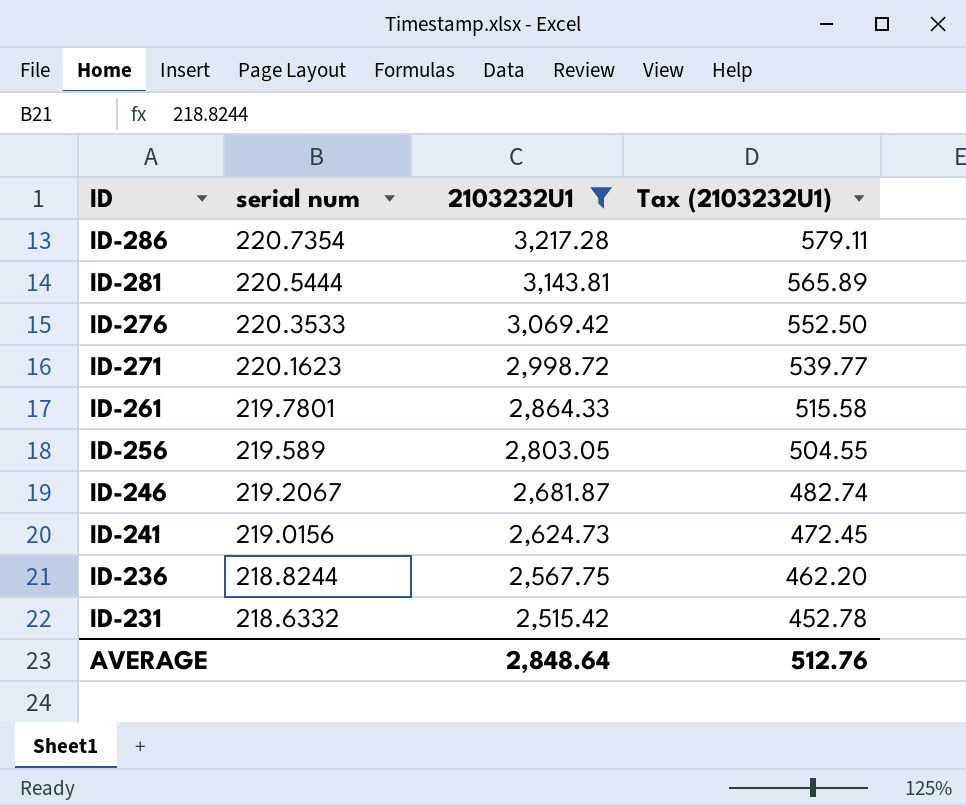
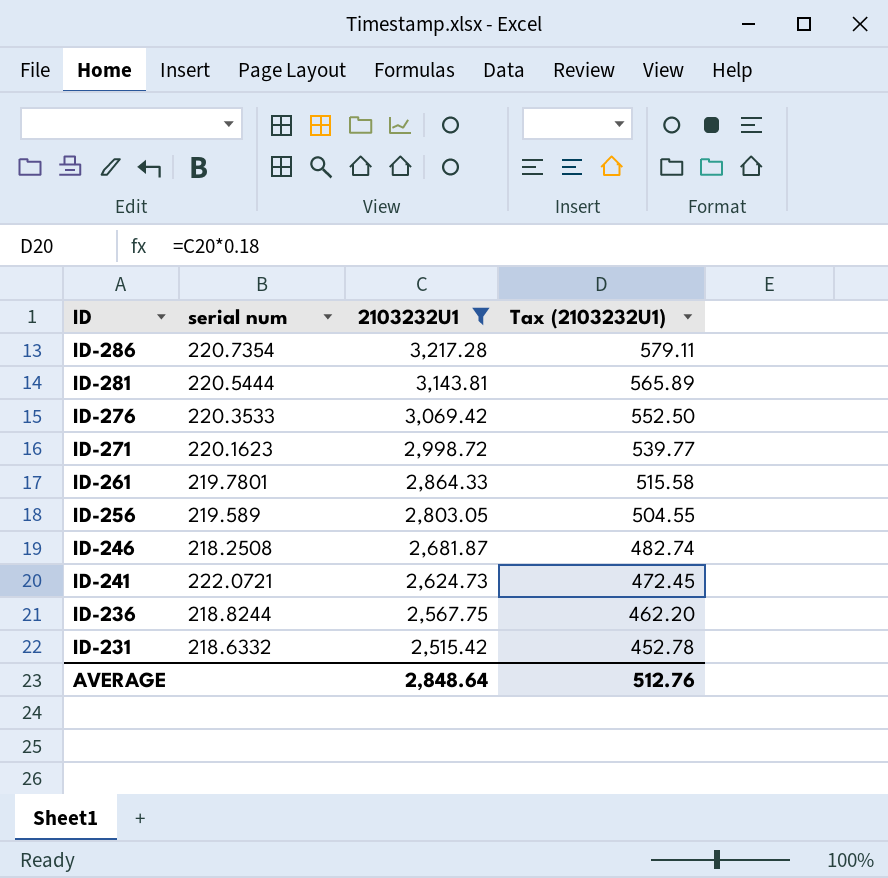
ID-246 | serial num: 219.2067 -> 218.2508
ID-241 | serial num: 219.0156 -> 222.0721

